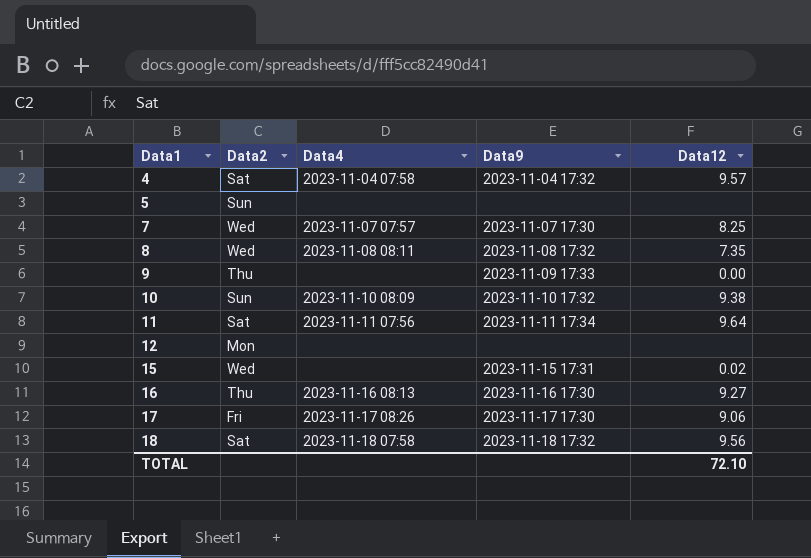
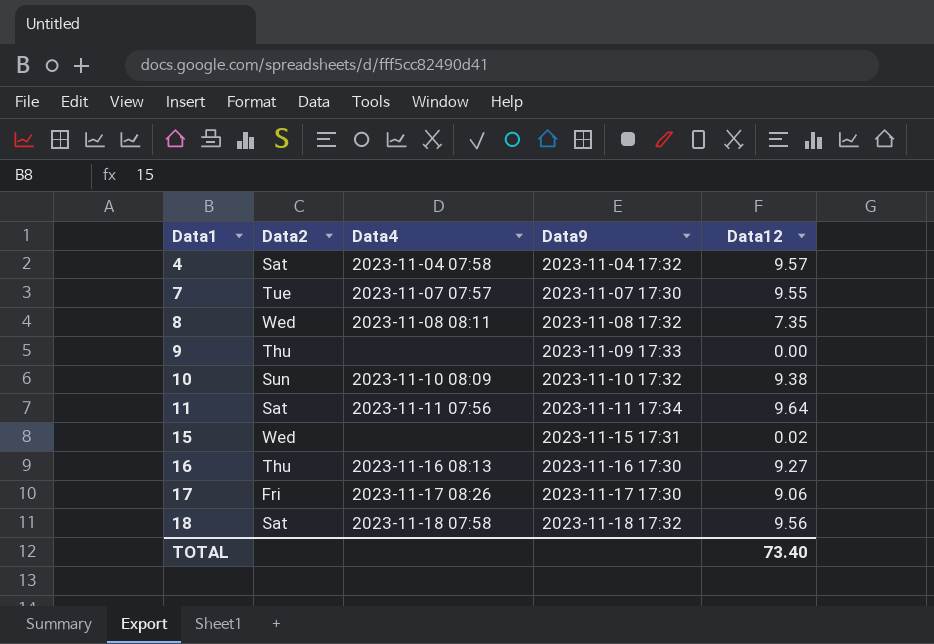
row 5: Sun | none | none | none -> none
row 12: Mon | none | none | none -> none
7 | Data2: Wed -> Tue
7 | Data12: 8.25 -> 9.55
TOTAL | Data12: 72.10 -> 73.40

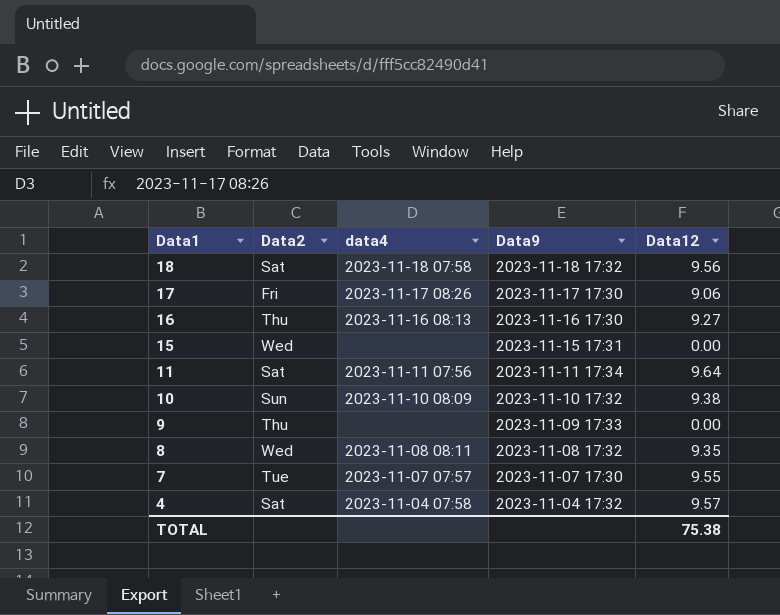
row order: Data1 ascending -> Data1 descending
column name: Data4 -> data4
15 | Data12: 0.02 -> 0.00
8 | Data12: 7.35 -> 9.35
TOTAL | Data12: 73.40 -> 75.38

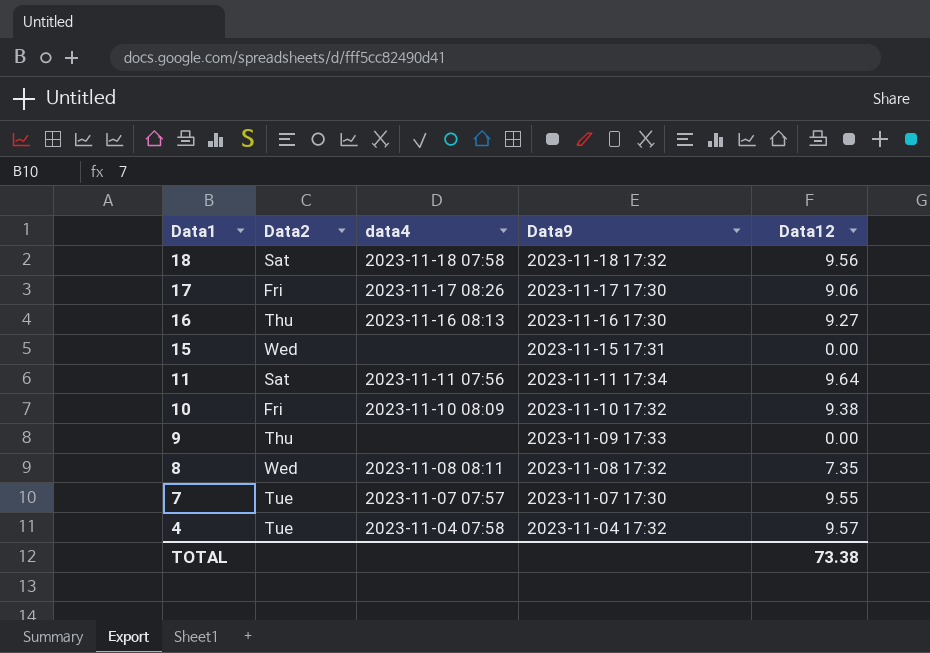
10 | Data2: Sun -> Fri
8 | Data12: 9.35 -> 7.35
4 | Data2: Sat -> Tue
TOTAL | Data12: 75.38 -> 73.38

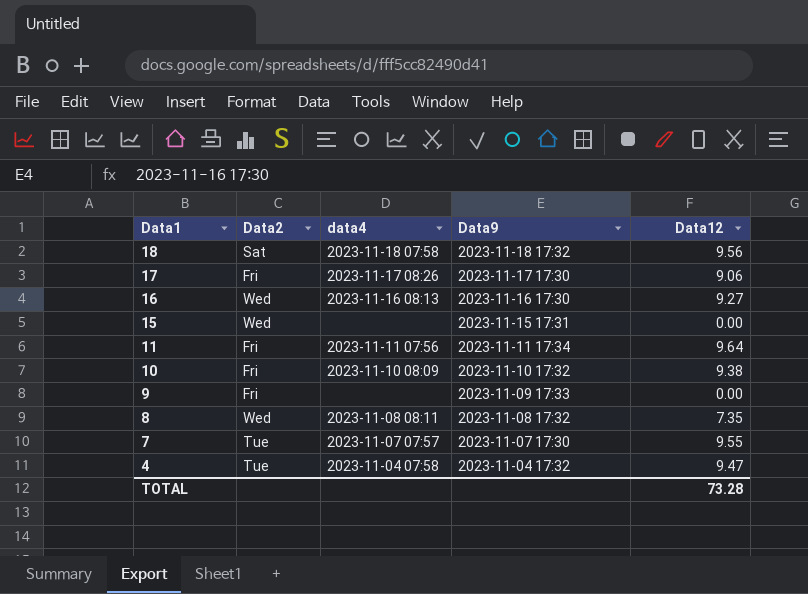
16 | Data2: Thu -> Wed
11 | Data2: Sat -> Fri
9 | Data2: Thu -> Fri
4 | Data12: 9.57 -> 9.47
TOTAL | Data12: 73.38 -> 73.28

